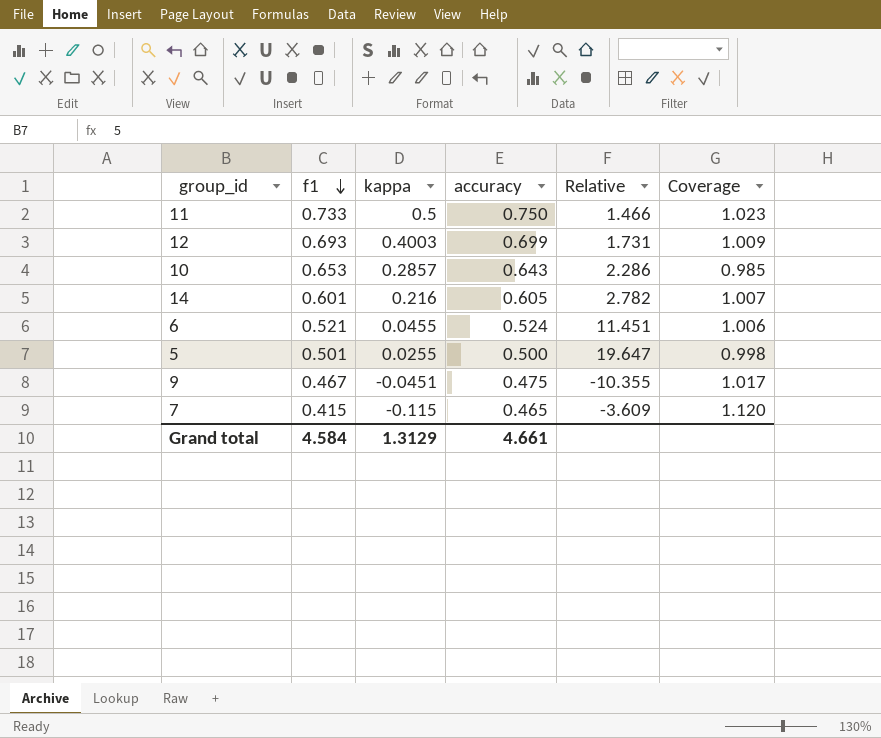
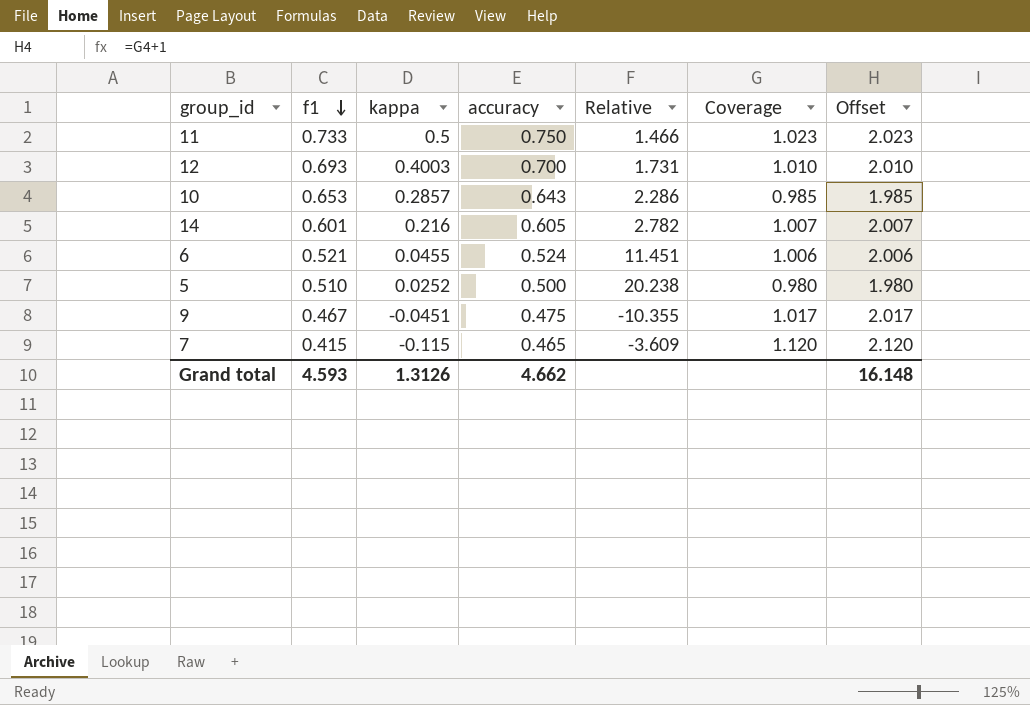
column Offset | formula: none -> [Coverage] + 1
12 | accuracy: 0.699 -> 0.700
12 | Coverage: 1.009 -> 1.010
5 | f1: 0.501 -> 0.510
5 | kappa: 0.0255 -> 0.0252
5 | Relative: 19.647 -> 20.238
5 | Coverage: 0.998 -> 0.980
Grand total | f1: 4.584 -> 4.593
Grand total | kappa: 1.3129 -> 1.3126
Grand total | accuracy: 4.661 -> 4.662

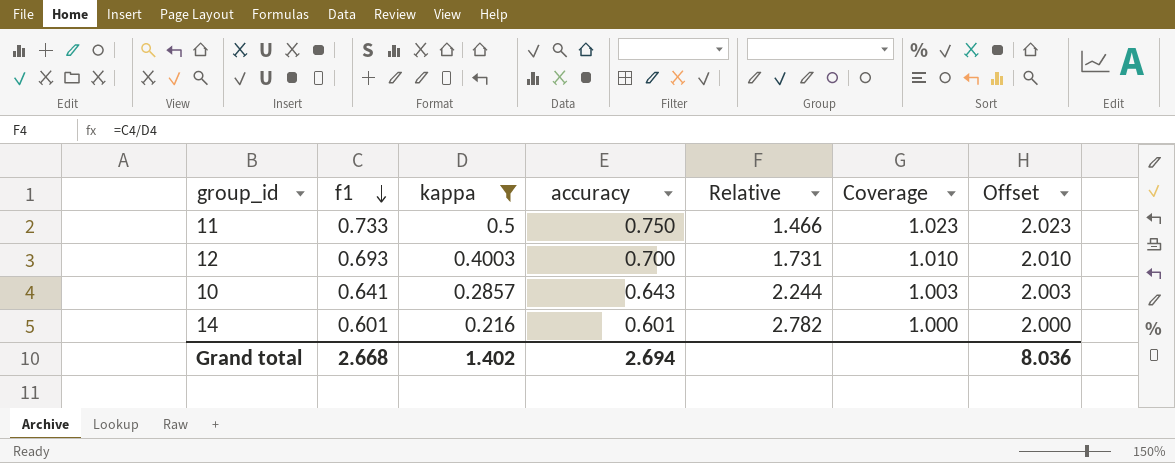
filter: none -> kappa >= 0.216
10 | f1: 0.653 -> 0.641
10 | Relative: 2.286 -> 2.244
10 | Coverage: 0.985 -> 1.003
10 | Offset: 1.985 -> 2.003
14 | accuracy: 0.605 -> 0.601
14 | Coverage: 1.007 -> 1.000
14 | Offset: 2.007 -> 2.000
Grand total | f1: 4.593 -> 2.668
Grand total | kappa: 1.3126 -> 1.402
Grand total | accuracy: 4.662 -> 2.694
Grand total | Offset: 16.148 -> 8.036

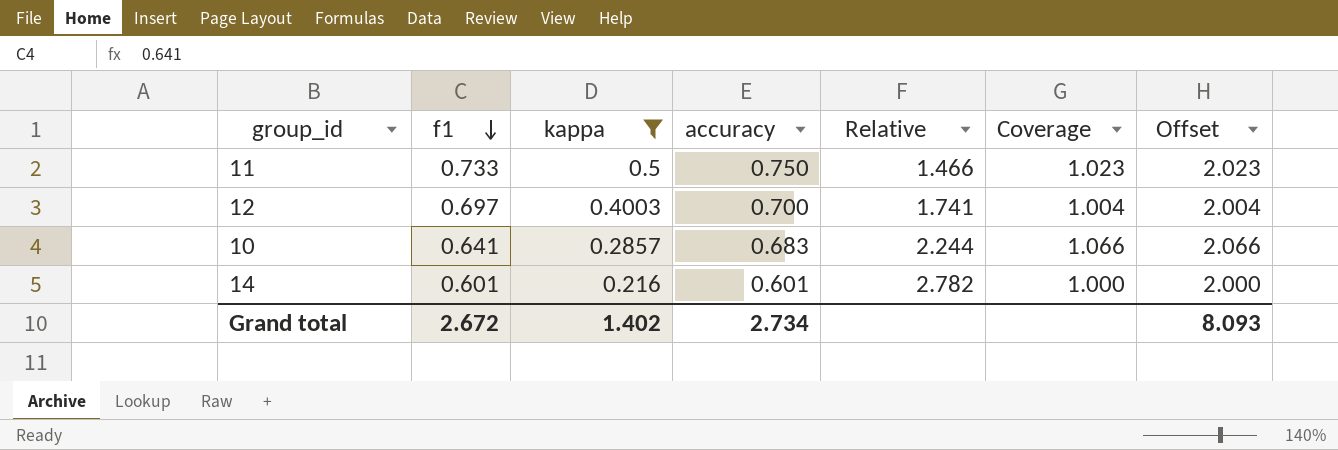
12 | f1: 0.693 -> 0.697
12 | Relative: 1.731 -> 1.741
12 | Coverage: 1.010 -> 1.004
12 | Offset: 2.010 -> 2.004
10 | accuracy: 0.643 -> 0.683
10 | Coverage: 1.003 -> 1.066
10 | Offset: 2.003 -> 2.066
Grand total | f1: 2.668 -> 2.672
Grand total | accuracy: 2.694 -> 2.734
Grand total | Offset: 8.036 -> 8.093

